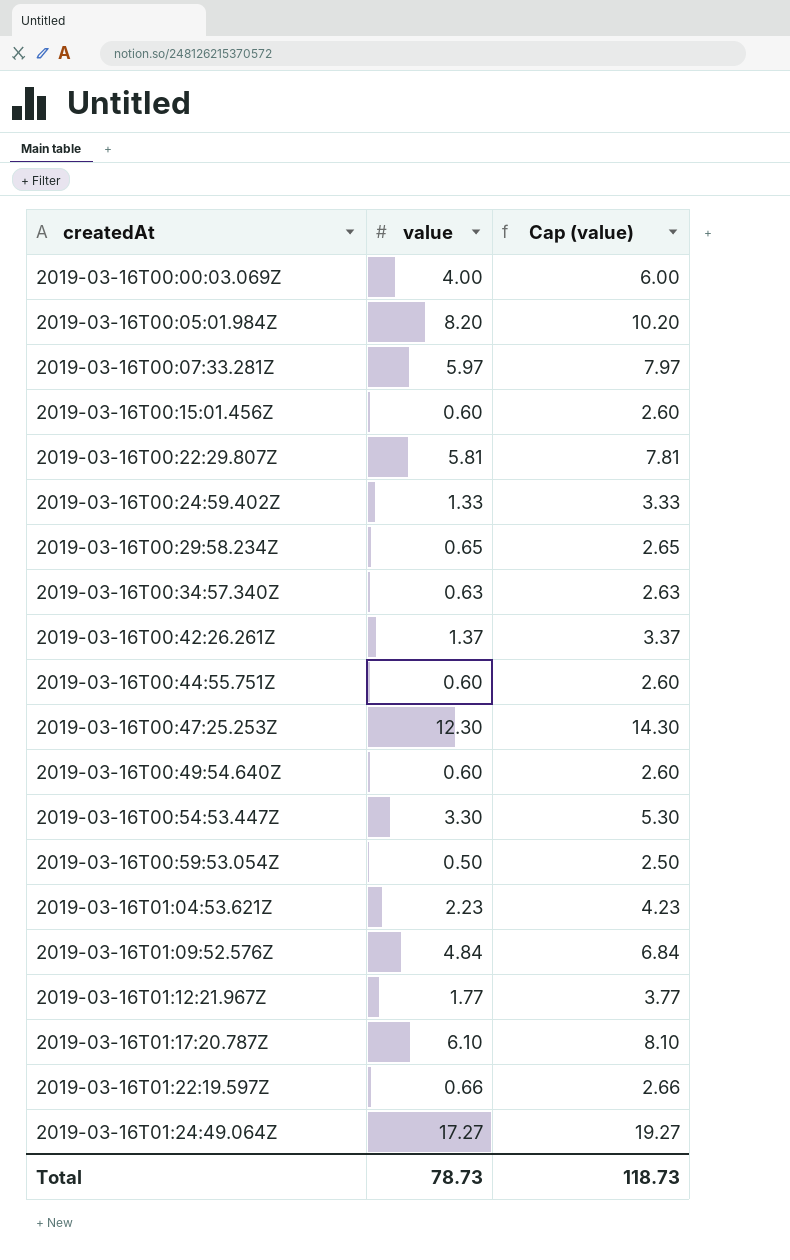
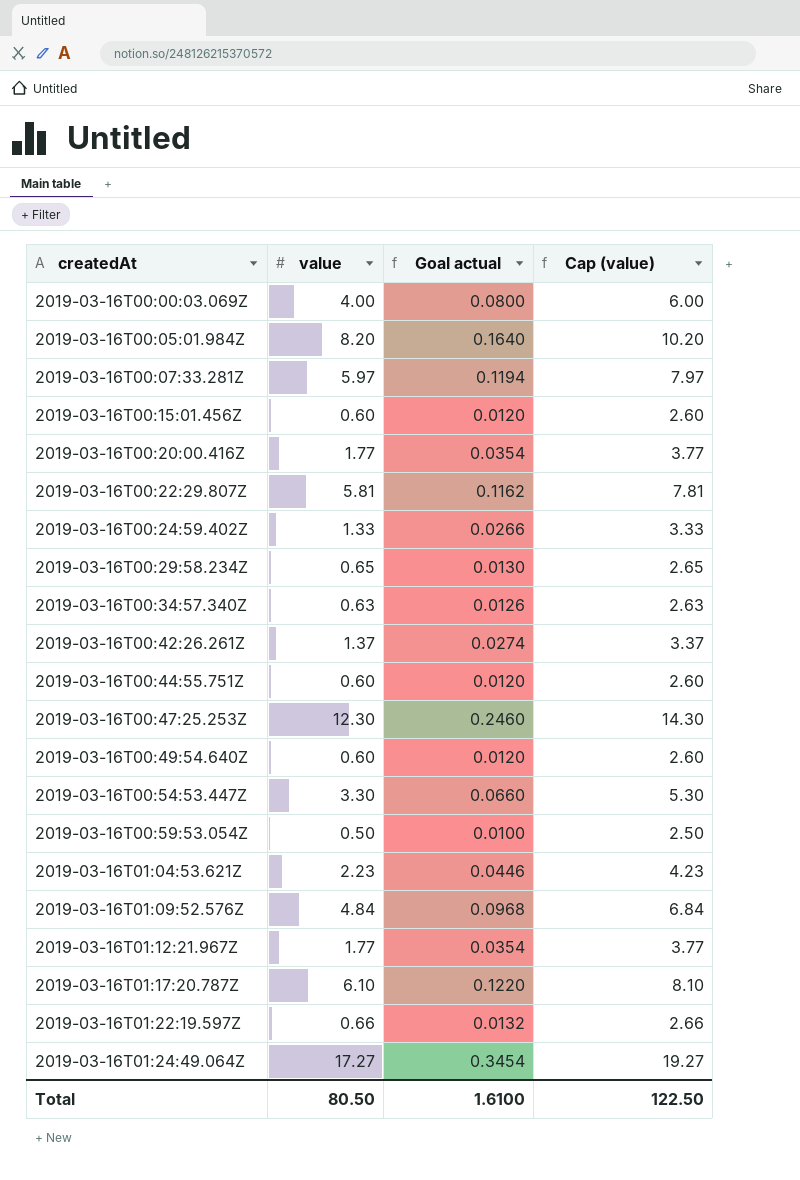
column Goal actual | formula: none -> [value] * 0.02
row 2019-03-16T00:20:00.416Z: none -> 1.77 | 0.0354 | 3.77
Total | value: 78.73 -> 80.50
Total | Cap (value): 118.73 -> 122.50

